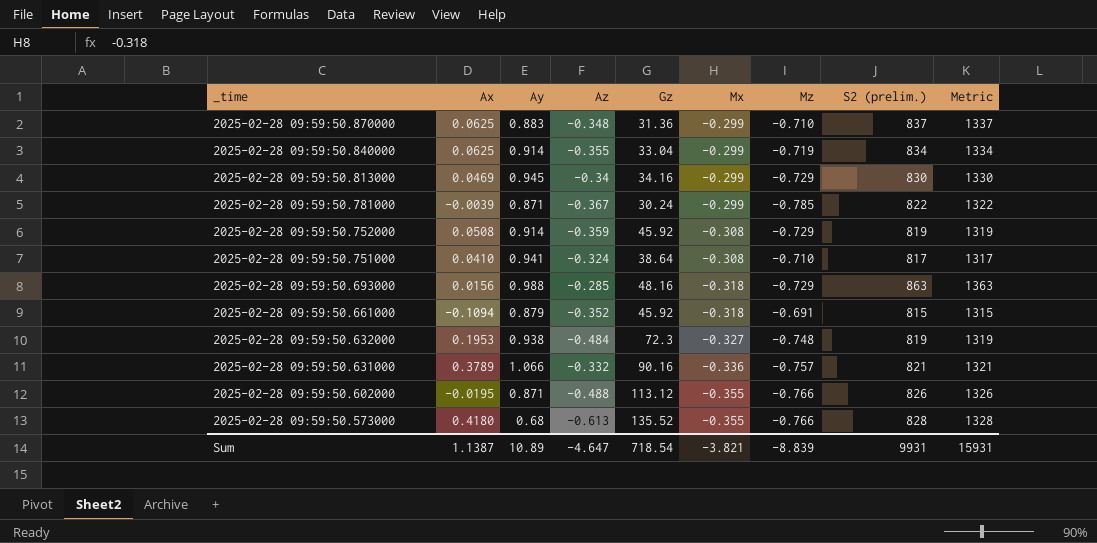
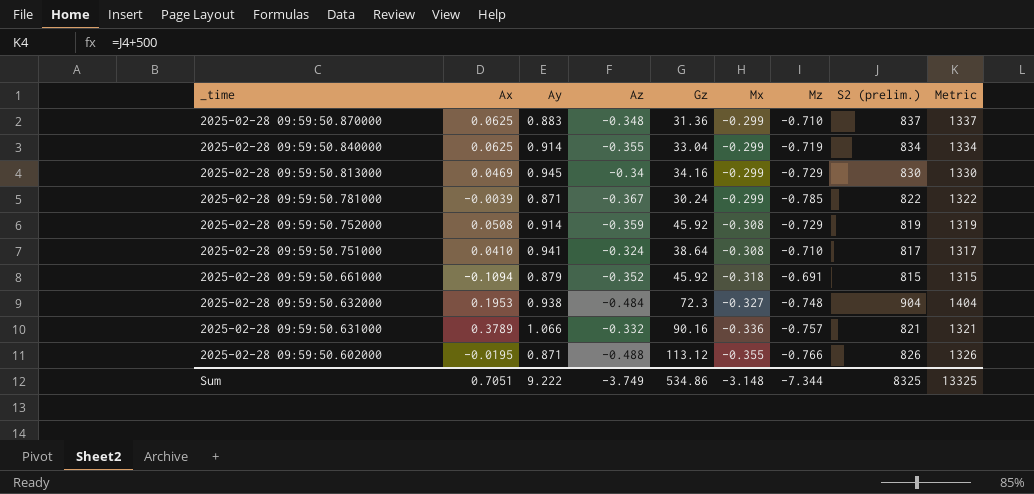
row 2025-02-28 09:59:50.693000: 0.0156 | 0.988 | -0.285 | 48.16 | -0.318 | -0.729 | 863 | 1363 -> none
row 2025-02-28 09:59:50.573000: 0.4180 | 0.68 | -0.613 | 135.52 | -0.355 | -0.766 | 828 | 1328 -> none
2025-02-28 09:59:50.632000 | S2 (prelim.): 819 -> 904
2025-02-28 09:59:50.632000 | Metric: 1319 -> 1404
Sum | Ax: 1.1387 -> 0.7051
Sum | Ay: 10.89 -> 9.222
Sum | Az: -4.647 -> -3.749
Sum | Gz: 718.54 -> 534.86
Sum | Mx: -3.821 -> -3.148
Sum | Mz: -8.839 -> -7.344
Sum | S2 (prelim.): 9931 -> 8325
Sum | Metric: 15931 -> 13325

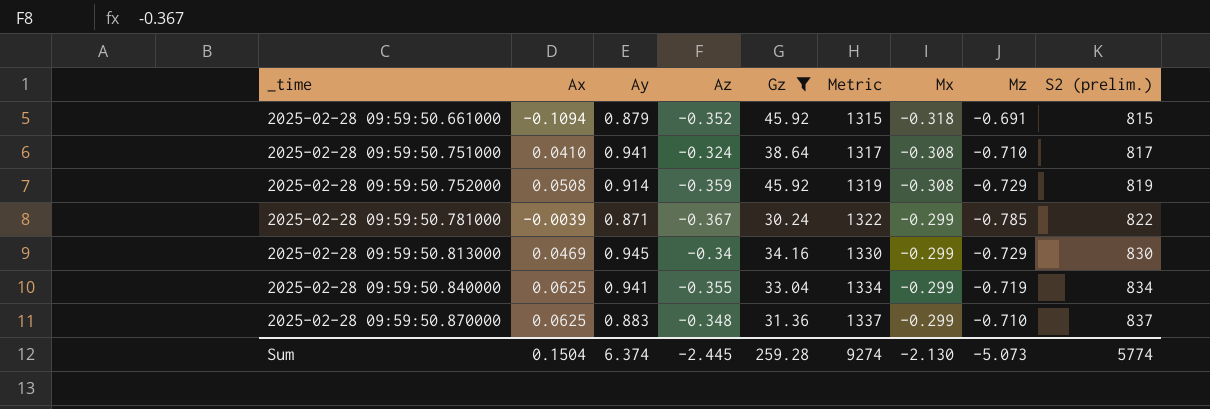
filter: none -> Gz <= 45.92
row order: _time descending -> _time ascending
column Metric | position: 9 -> 6
2025-02-28 09:59:50.840000 | Ay: 0.914 -> 0.941
Sum | Ax: 0.7051 -> 0.1504
Sum | Ay: 9.222 -> 6.374
Sum | Az: -3.749 -> -2.445
Sum | Gz: 534.86 -> 259.28
Sum | Metric: 13325 -> 9274
Sum | Mx: -3.148 -> -2.130
Sum | Mz: -7.344 -> -5.073
Sum | S2 (prelim.): 8325 -> 5774

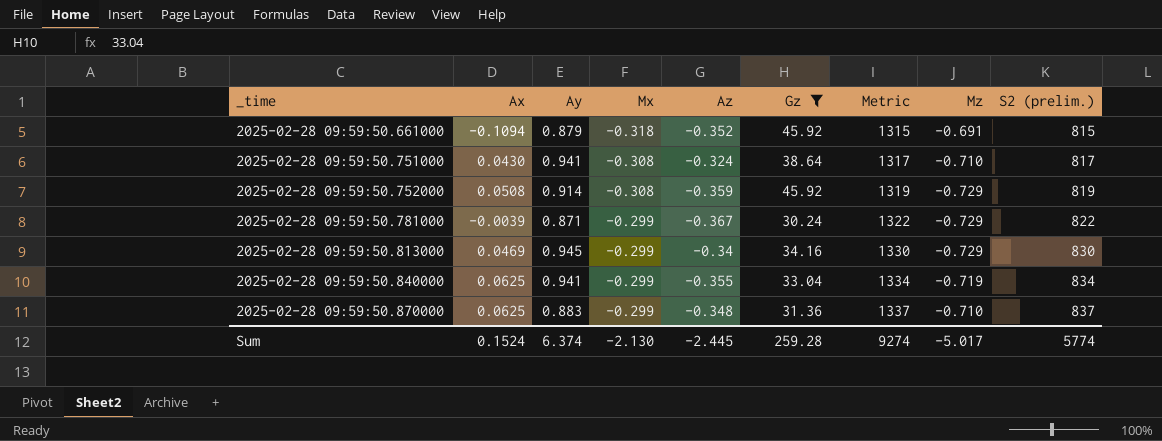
column Mx | position: 7 -> 4
2025-02-28 09:59:50.751000 | Ax: 0.0410 -> 0.0430
2025-02-28 09:59:50.781000 | Mz: -0.785 -> -0.729
Sum | Ax: 0.1504 -> 0.1524
Sum | Mz: -5.073 -> -5.017

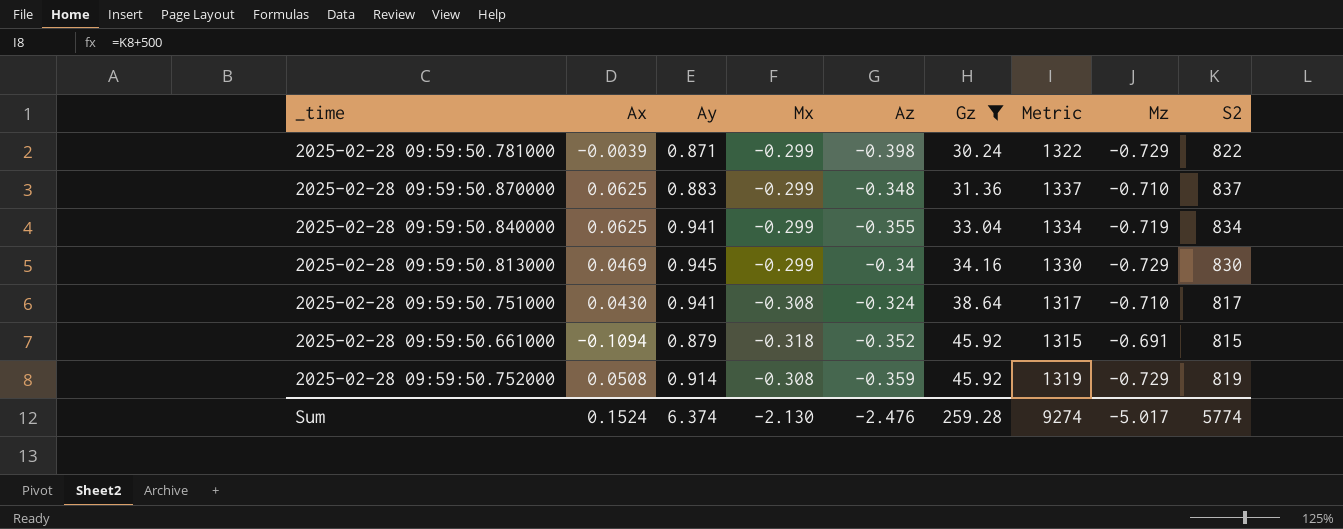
row order: _time ascending -> Gz ascending
column name: S2 (prelim.) -> S2
2025-02-28 09:59:50.781000 | Az: -0.367 -> -0.398
Sum | Az: -2.445 -> -2.476

